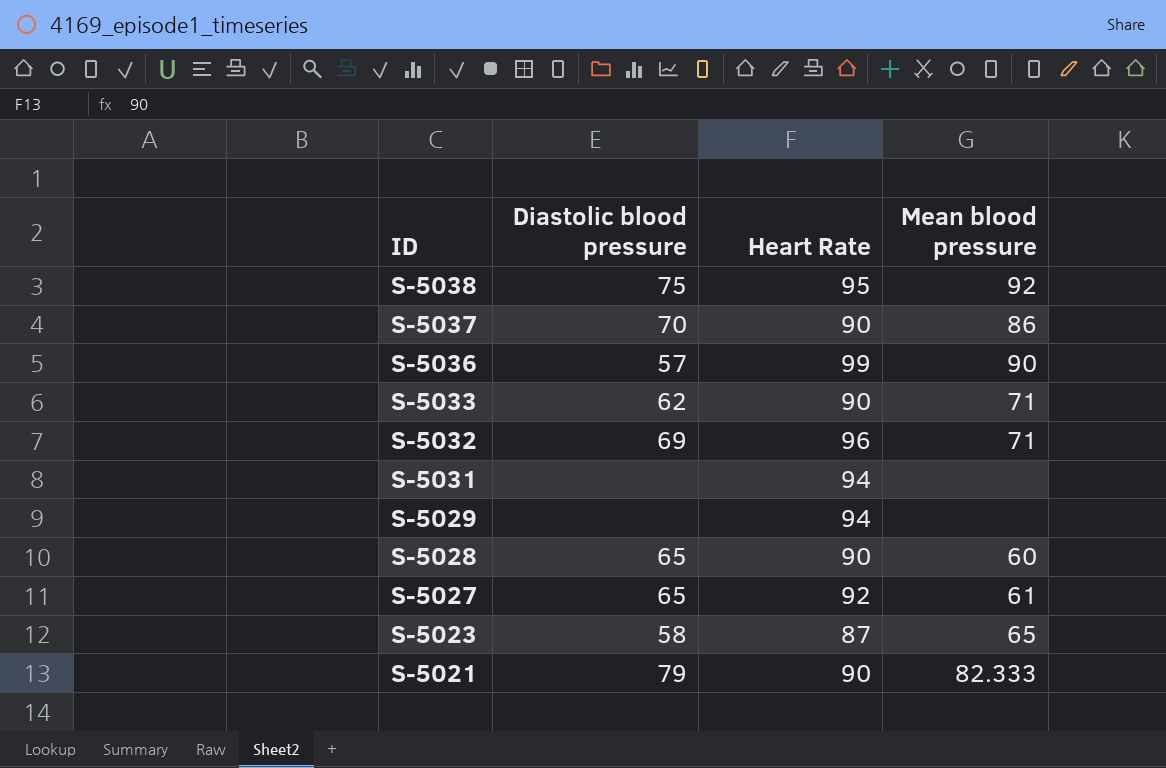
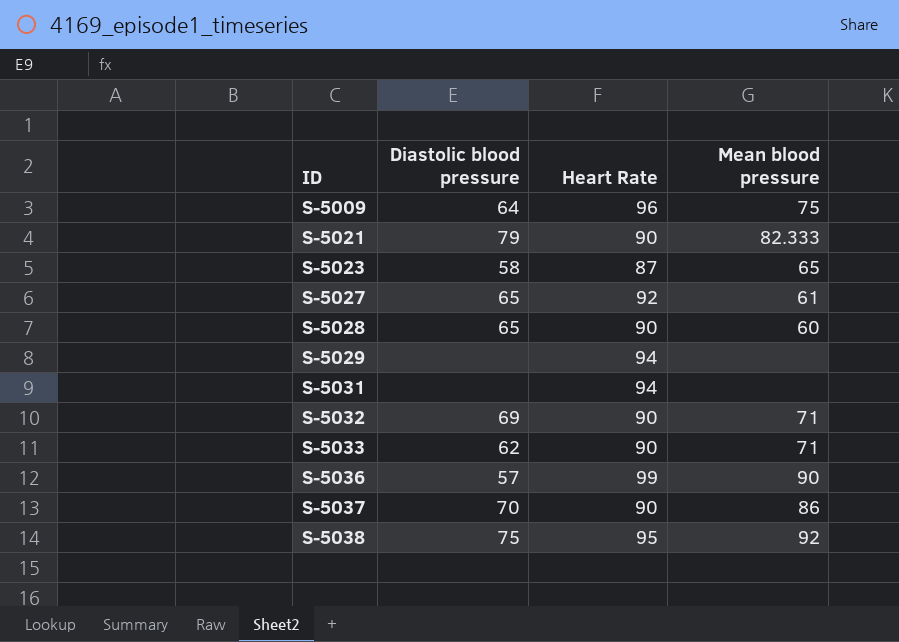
row order: ID descending -> ID ascending
row S-5009: none -> 64 | 96 | 75
S-5032 | Heart Rate: 96 -> 90

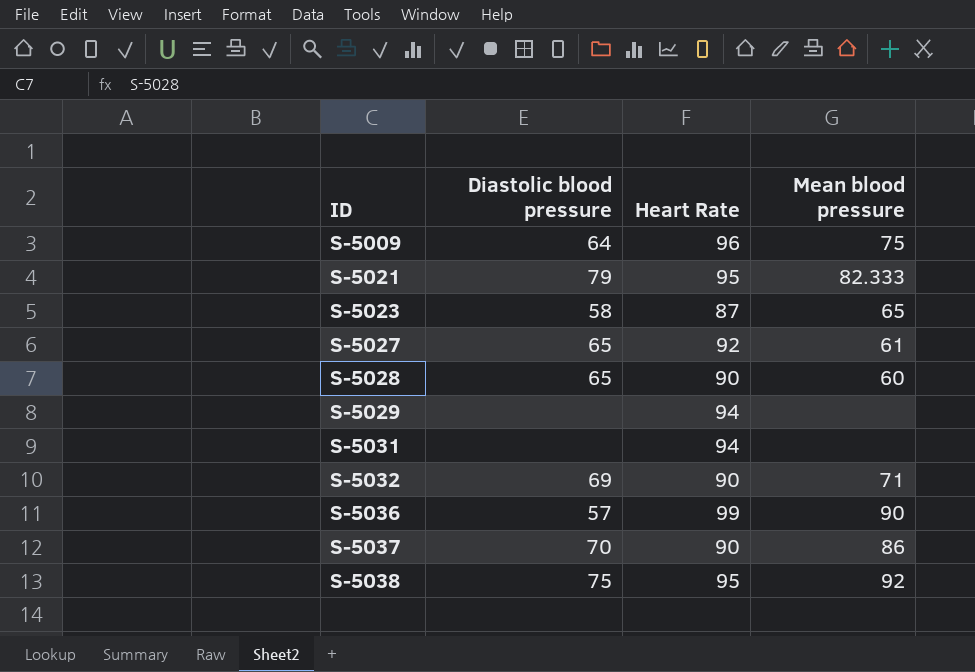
row S-5033: 62 | 90 | 71 -> none
S-5021 | Heart Rate: 90 -> 95

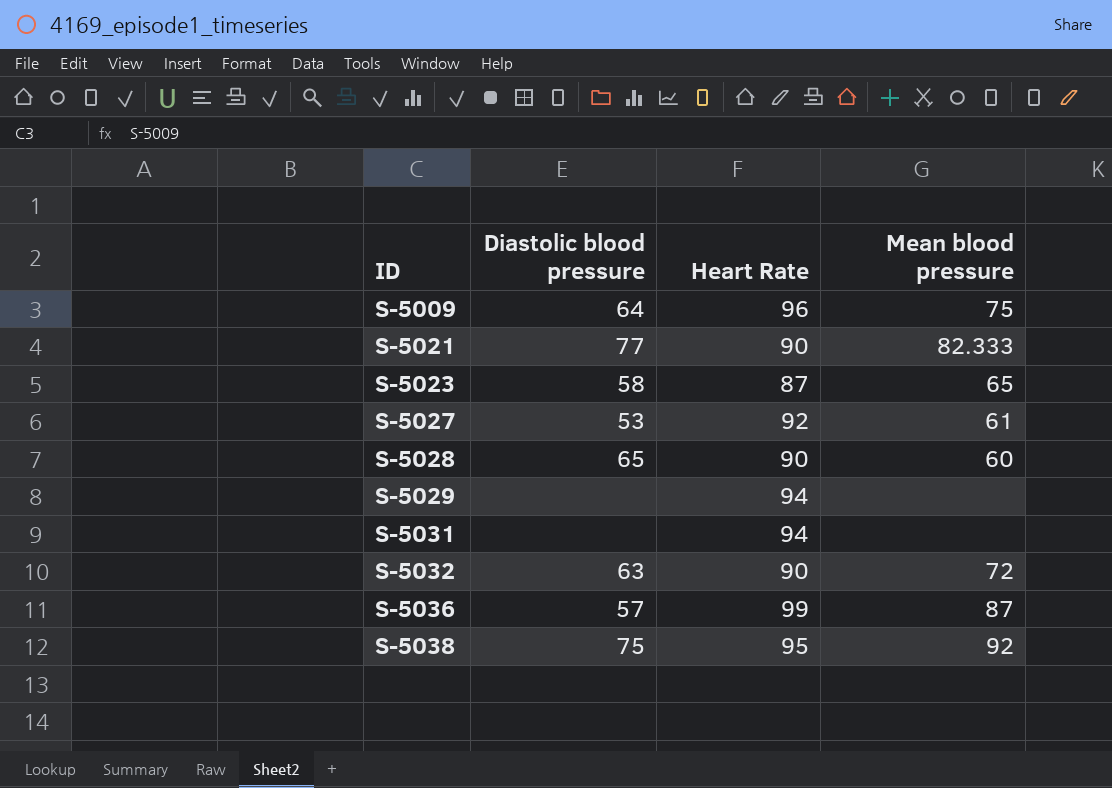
row S-5037: 70 | 90 | 86 -> none
S-5021 | Diastolic blood pressure: 79 -> 77
S-5021 | Heart Rate: 95 -> 90
S-5027 | Diastolic blood pressure: 65 -> 53
S-5032 | Diastolic blood pressure: 69 -> 63
S-5032 | Mean blood pressure: 71 -> 72
S-5036 | Mean blood pressure: 90 -> 87

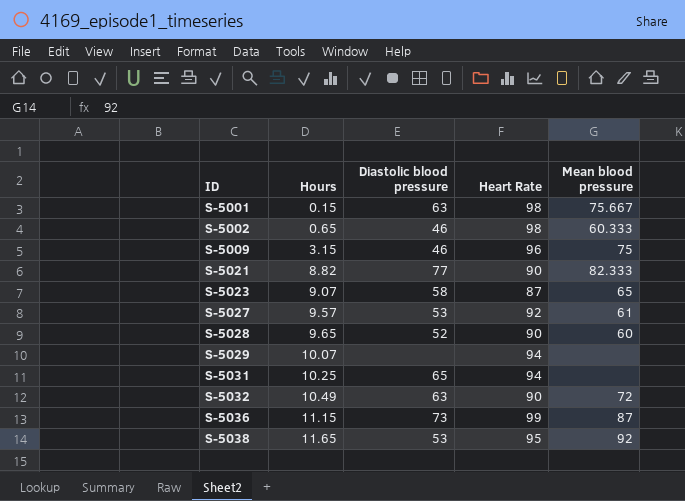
column Hours | position: none -> 2
row S-5001: none -> 0.15 | 63 | 98 | 75.667
row S-5002: none -> 0.65 | 46 | 98 | 60.333
S-5009 | Diastolic blood pressure: 64 -> 46
S-5028 | Diastolic blood pressure: 65 -> 52
S-5031 | Diastolic blood pressure: none -> 65
S-5036 | Diastolic blood pressure: 57 -> 73
S-5038 | Diastolic blood pressure: 75 -> 53

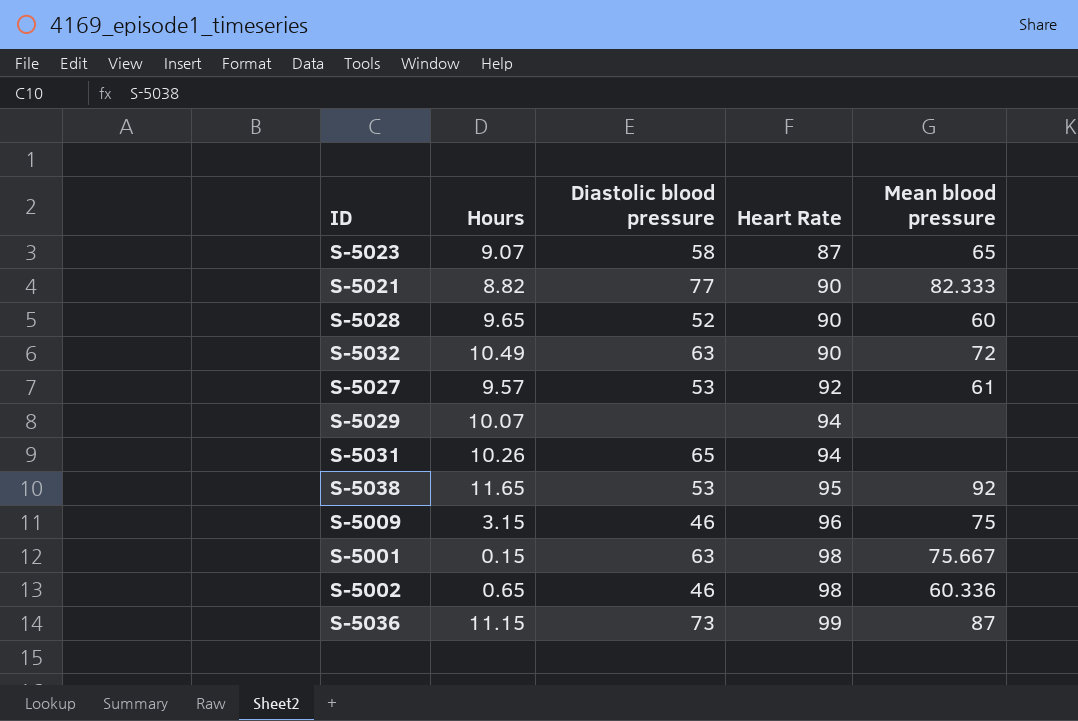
row order: ID ascending -> Heart Rate ascending
S-5031 | Hours: 10.25 -> 10.26
S-5002 | Mean blood pressure: 60.333 -> 60.336

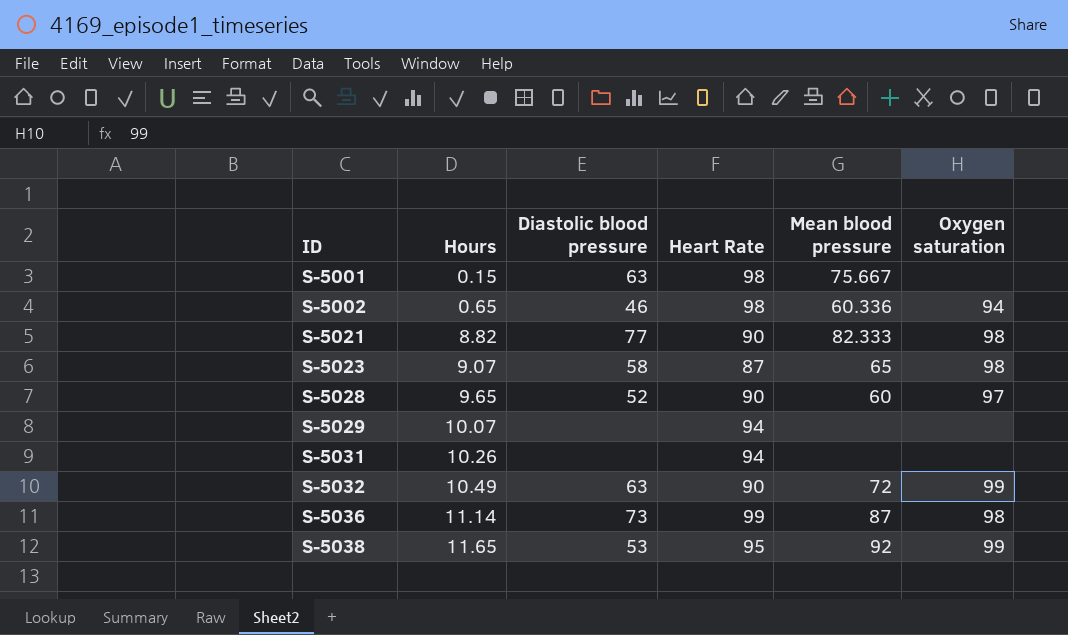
row order: Heart Rate ascending -> ID ascending
column Oxygen saturation | position: none -> 6
row S-5027: 9.57 | 53 | 92 | 61 -> none
row S-5009: 3.15 | 46 | 96 | 75 -> none
S-5031 | Diastolic blood pressure: 65 -> none
S-5036 | Hours: 11.15 -> 11.14

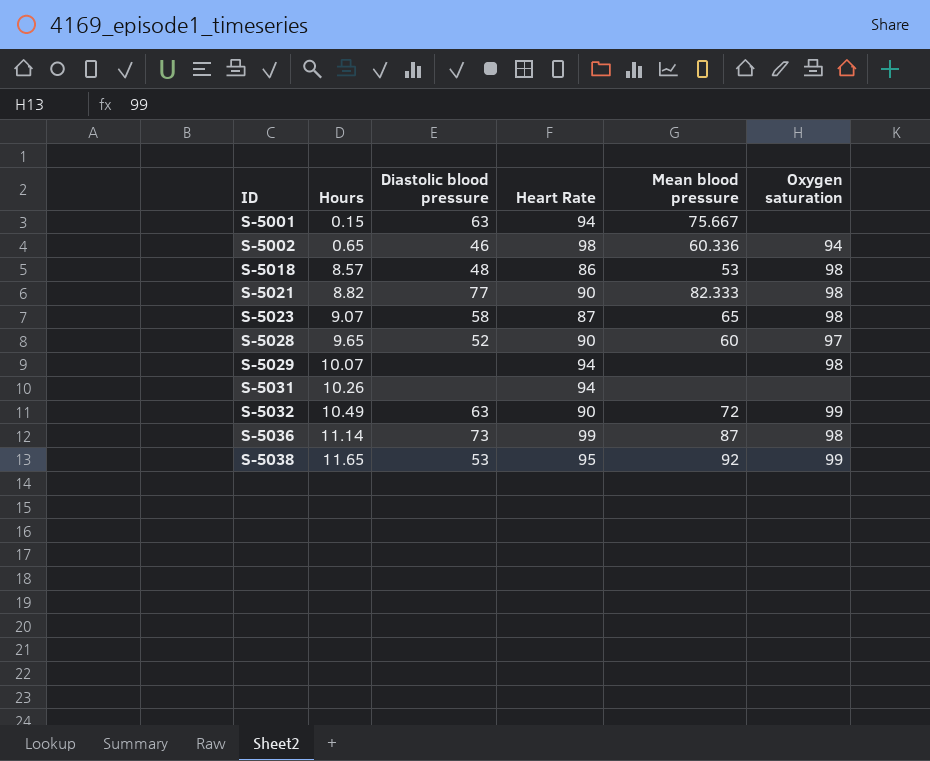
S-5001 | Heart Rate: 98 -> 94
row S-5018: none -> 8.57 | 48 | 86 | 53 | 98
S-5029 | Oxygen saturation: none -> 98

